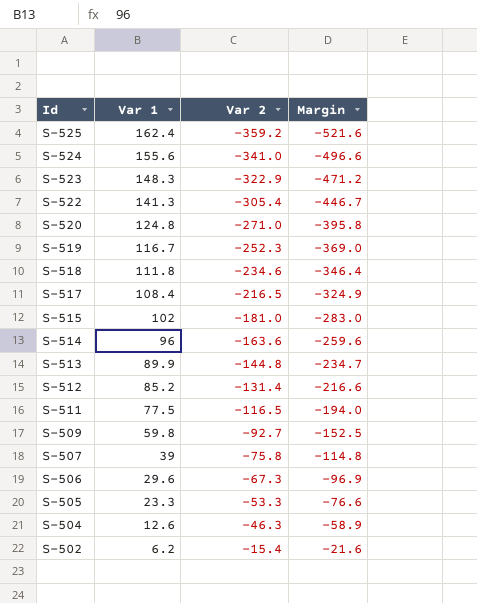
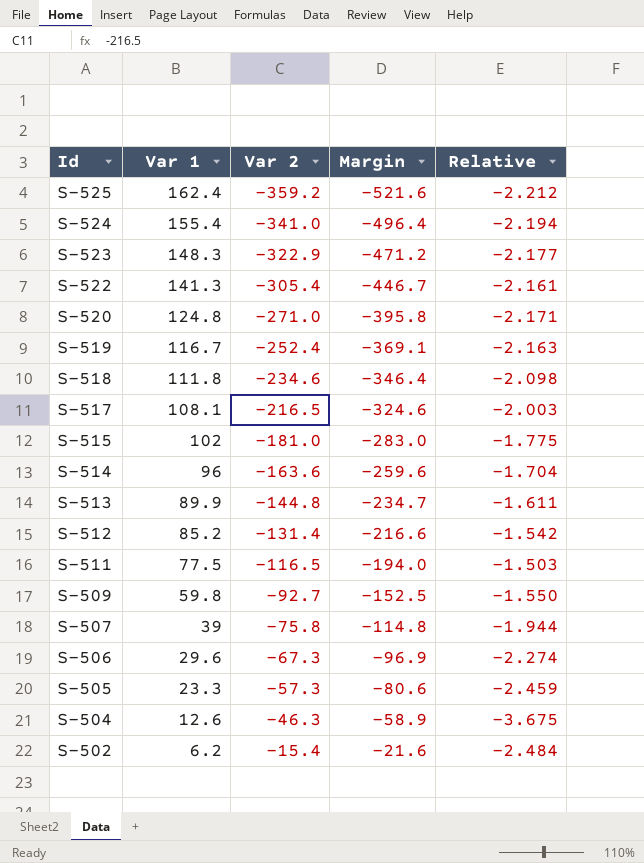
column Relative | formula: none -> [Var 2] / [Var 1]
S-524 | Var 1: 155.6 -> 155.4
S-524 | Margin: -496.6 -> -496.4
S-519 | Var 2: -252.3 -> -252.4
S-519 | Margin: -369.0 -> -369.1
S-517 | Var 1: 108.4 -> 108.1
S-517 | Margin: -324.9 -> -324.6
S-505 | Var 2: -53.3 -> -57.3
S-505 | Margin: -76.6 -> -80.6

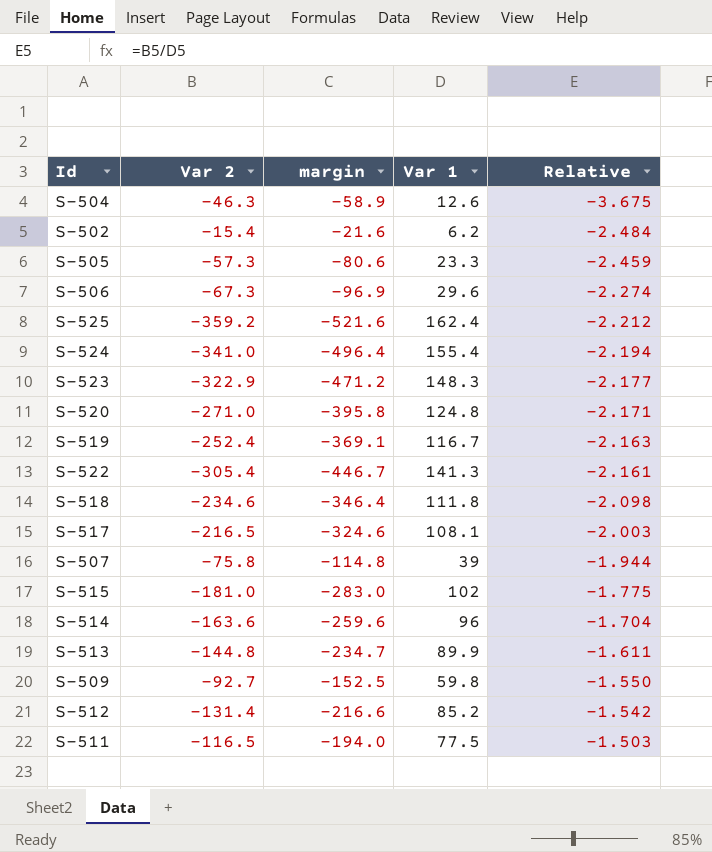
row order: Id descending -> Relative ascending
column name: Margin -> margin
column Var 1 | position: 2 -> 4

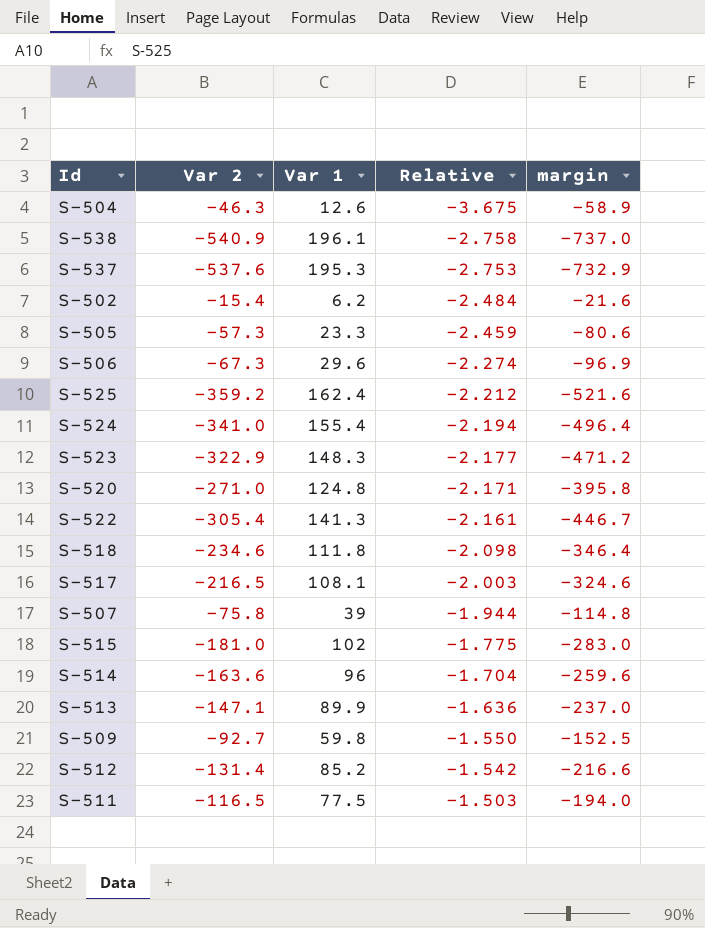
column margin | position: 3 -> 5
row S-519: -252.4 | -369.1 | 116.7 | -2.163 -> none
row S-538: none -> -540.9 | 196.1 | -2.758 | -737.0
row S-537: none -> -537.6 | 195.3 | -2.753 | -732.9
S-513 | Var 2: -144.8 -> -147.1
S-513 | Relative: -1.611 -> -1.636
S-513 | margin: -234.7 -> -237.0

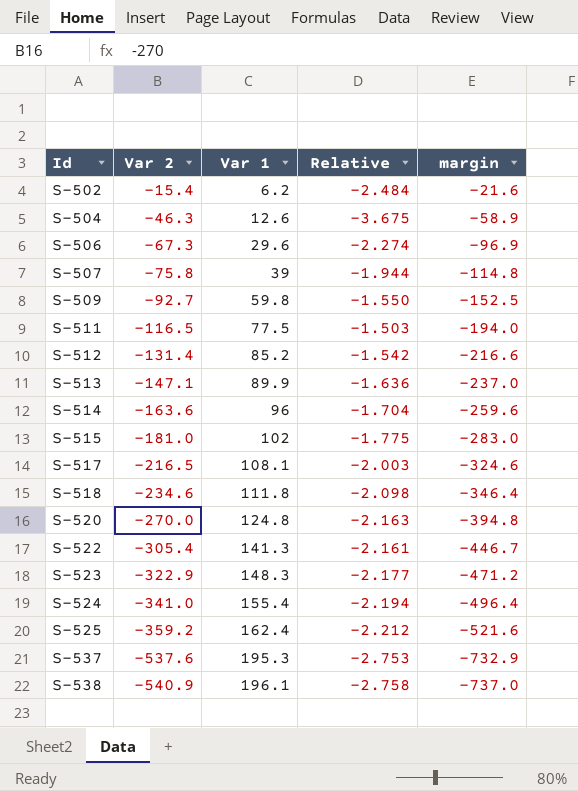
row order: Relative ascending -> Id ascending
row S-505: -57.3 | 23.3 | -2.459 | -80.6 -> none
S-520 | Var 2: -271.0 -> -270.0
S-520 | Relative: -2.171 -> -2.163
S-520 | margin: -395.8 -> -394.8

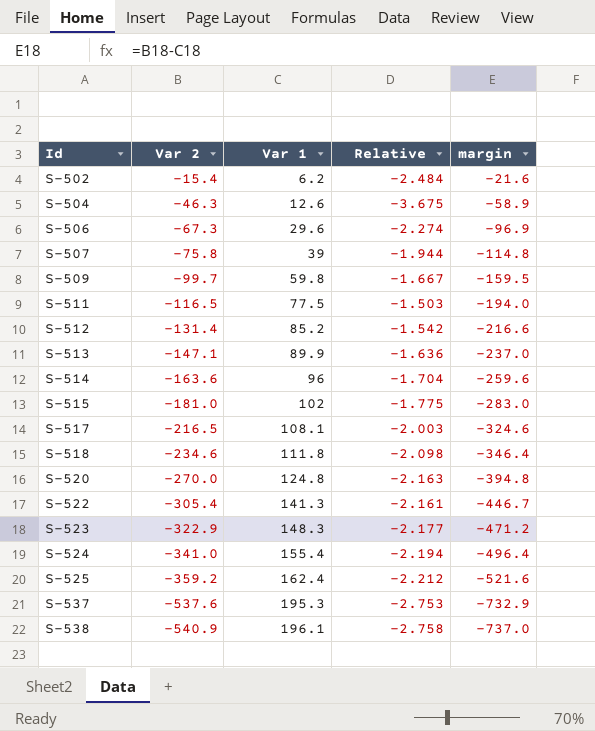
S-509 | Var 2: -92.7 -> -99.7
S-509 | Relative: -1.550 -> -1.667
S-509 | margin: -152.5 -> -159.5

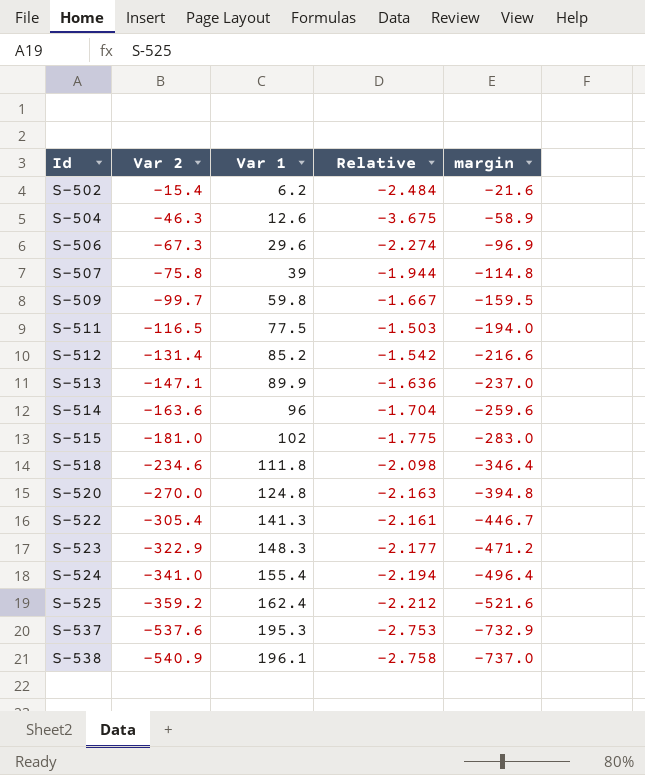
row S-517: -216.5 | 108.1 | -2.003 | -324.6 -> none

